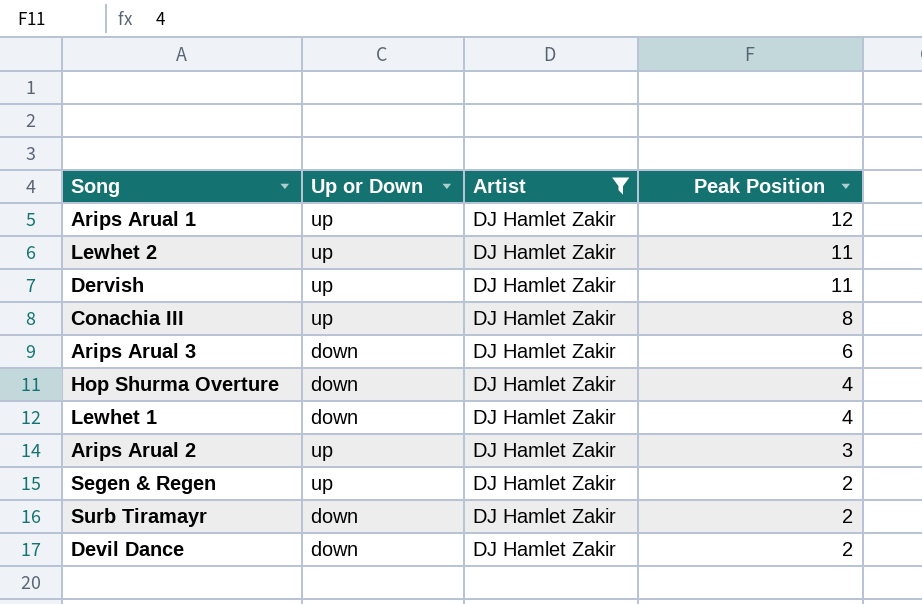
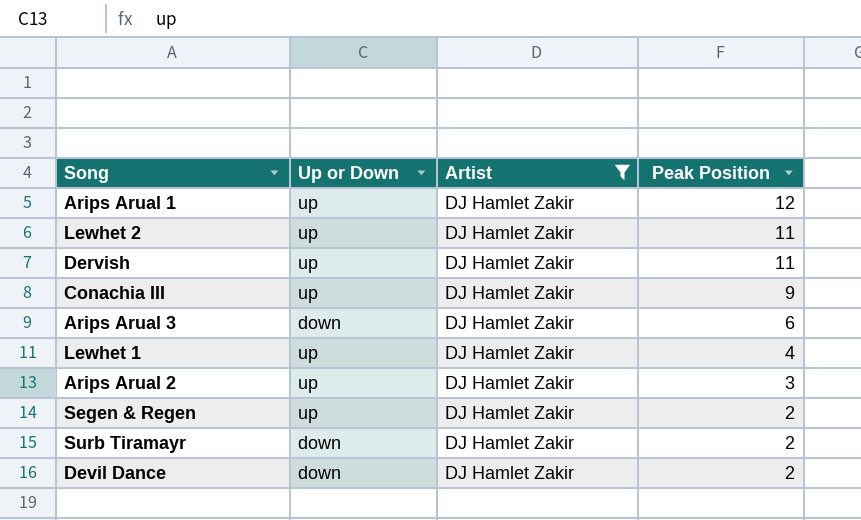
row Hop Shurma Overture: down | DJ Hamlet Zakir | 4 -> none
Conachia III | Peak Position: 8 -> 9
Lewhet 1 | Up or Down: down -> up

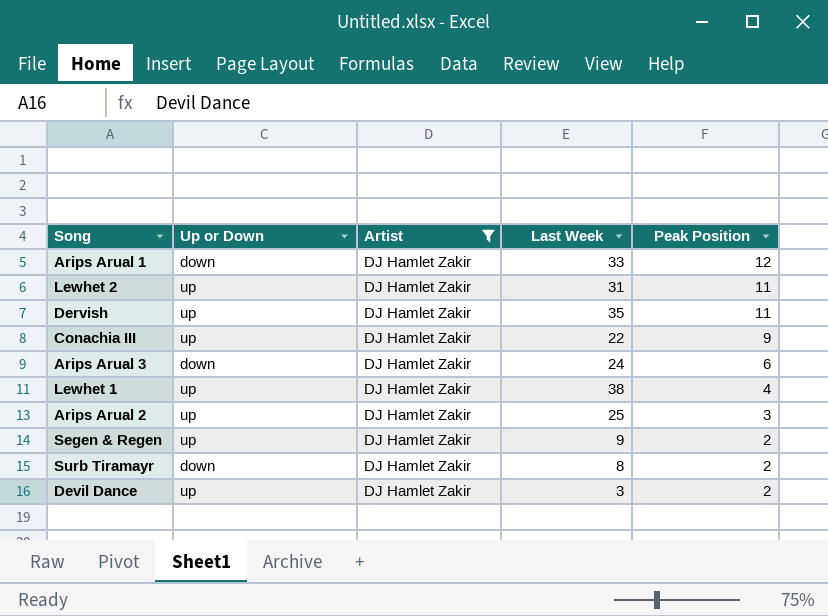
column Last Week | position: none -> 4
Arips Arual 1 | Up or Down: up -> down
Devil Dance | Up or Down: down -> up

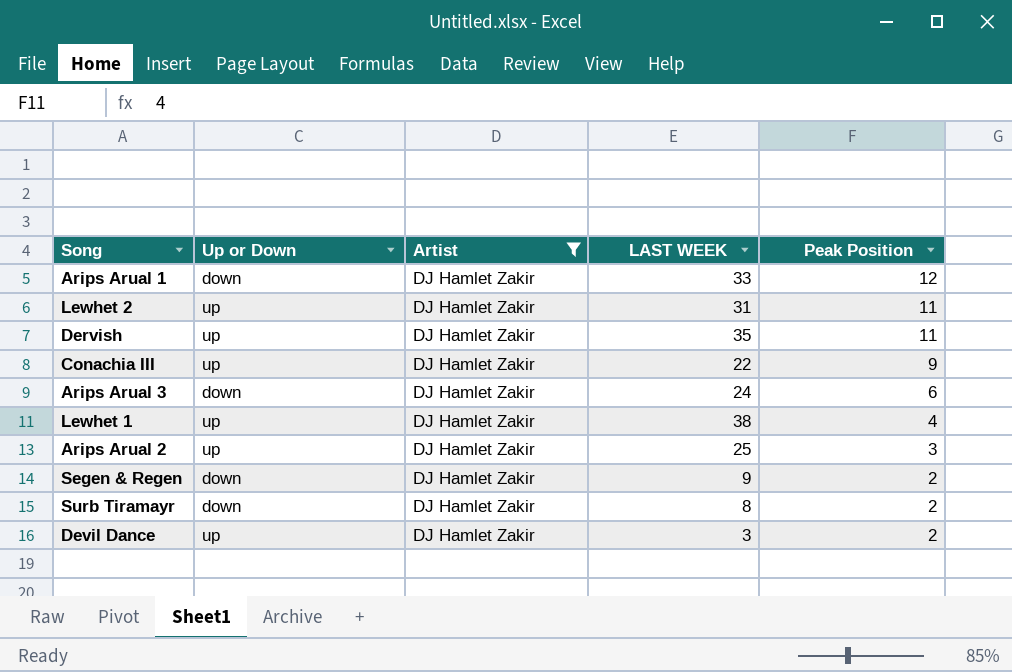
column name: Last Week -> LAST WEEK
Segen & Regen | Up or Down: up -> down

